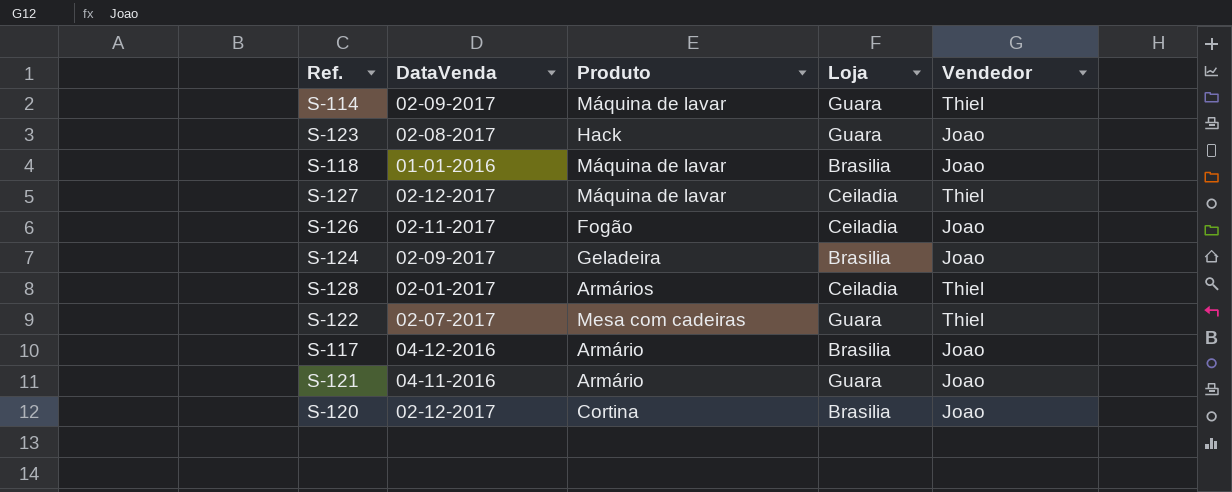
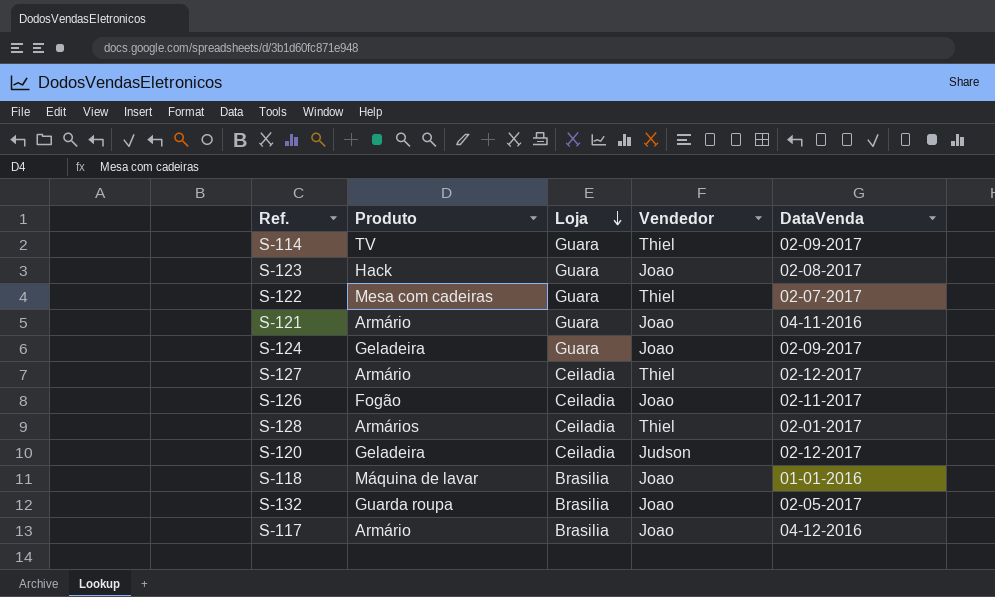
row order: none -> Loja descending
column DataVenda | position: 2 -> 5
S-114 | Produto: Máquina de lavar -> TV
S-124 | Loja: Brasilia -> Guara
S-127 | Produto: Máquina de lavar -> Armário
S-120 | Produto: Cortina -> Geladeira
S-120 | Loja: Brasilia -> Ceiladia
S-120 | Vendedor: Joao -> Judson
row S-132: none -> Guarda roupa | Brasilia | Joao | 02-05-2017

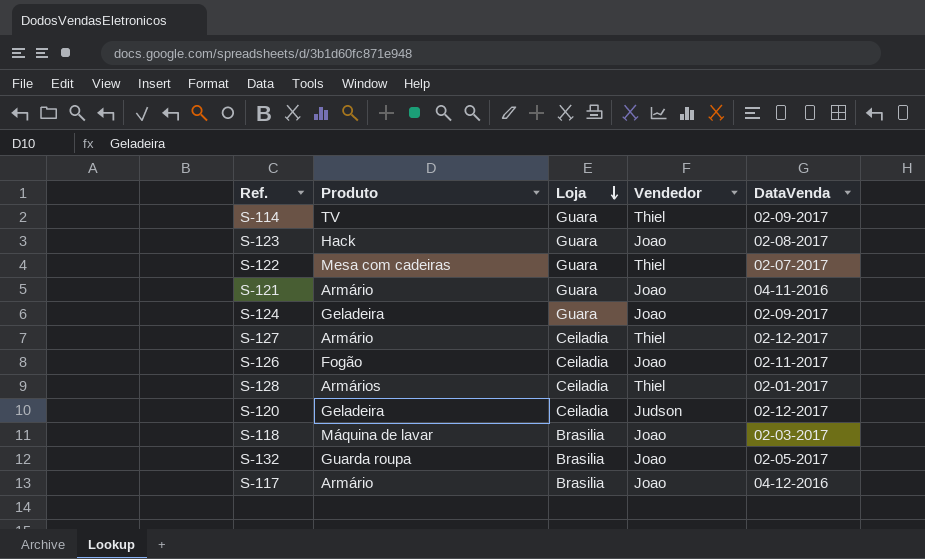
S-118 | DataVenda: 01-01-2016 -> 02-03-2017

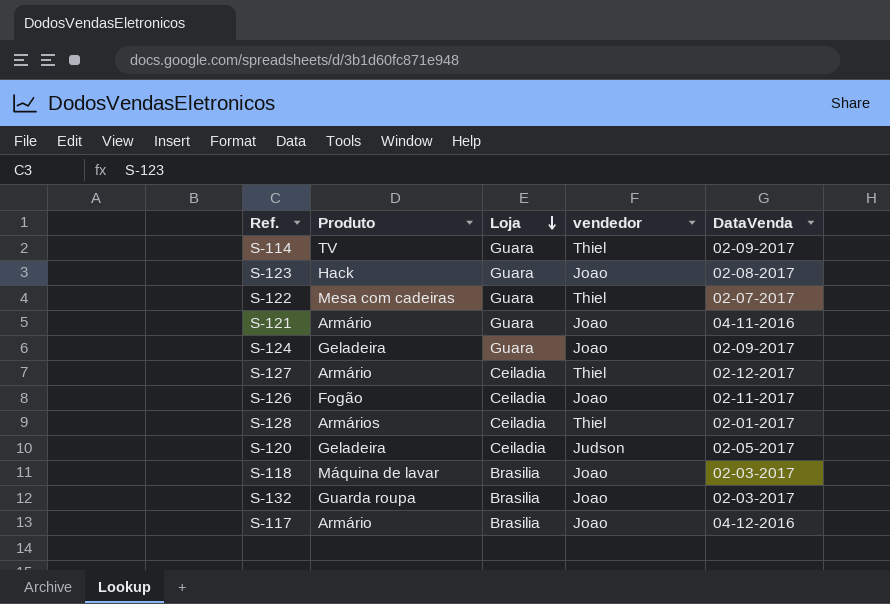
column name: Vendedor -> vendedor
S-120 | DataVenda: 02-12-2017 -> 02-05-2017
S-132 | DataVenda: 02-05-2017 -> 02-03-2017

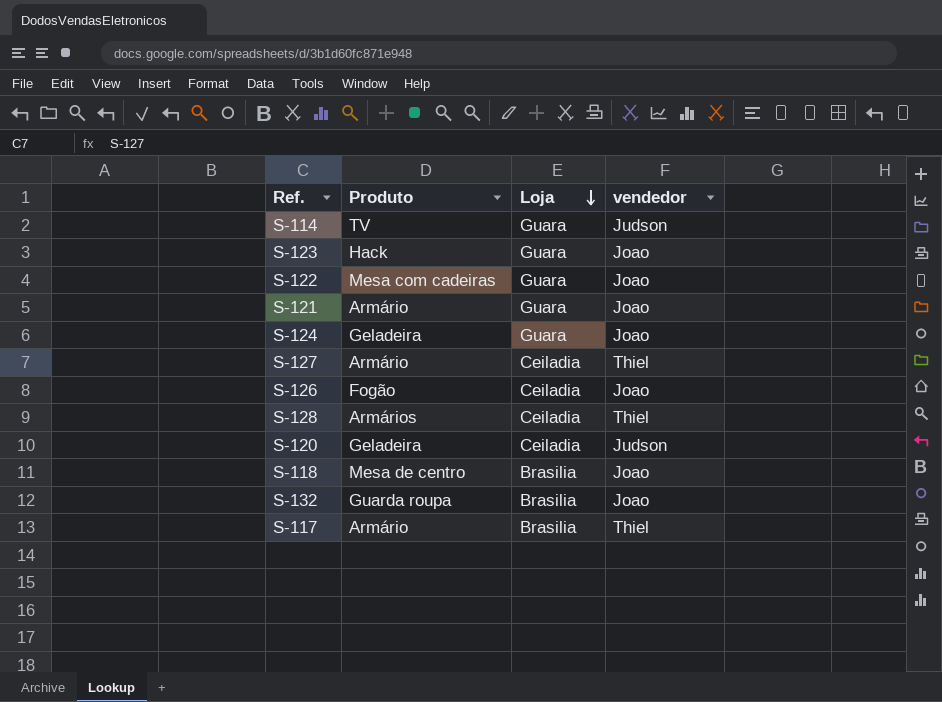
column DataVenda | position: 5 -> none
S-114 | vendedor: Thiel -> Judson
S-122 | vendedor: Thiel -> Joao
S-118 | Produto: Máquina de lavar -> Mesa de centro
S-117 | vendedor: Joao -> Thiel

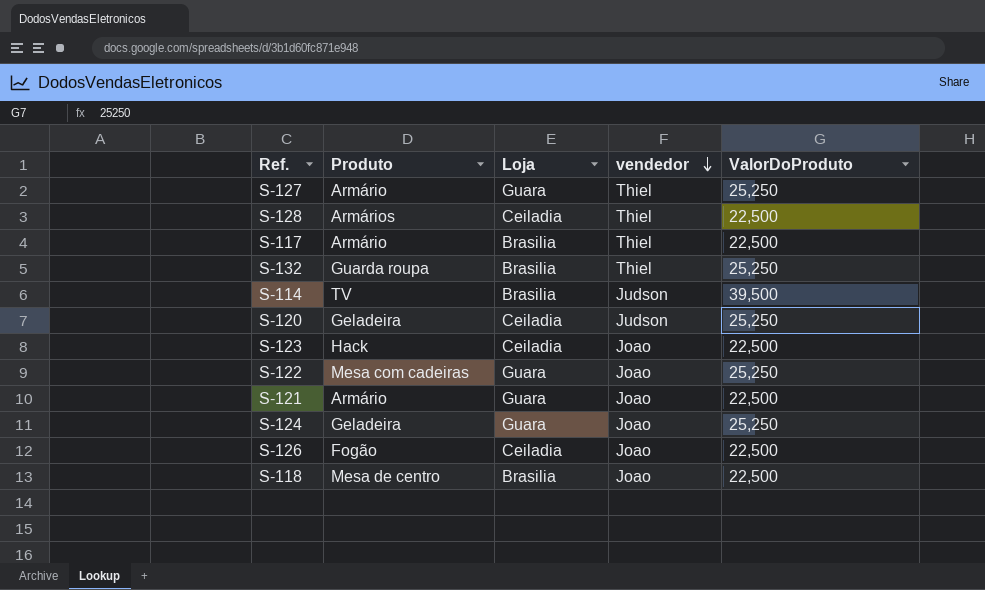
row order: Loja descending -> vendedor descending
column ValorDoProduto | position: none -> 5
S-127 | Loja: Ceiladia -> Guara
S-132 | vendedor: Joao -> Thiel
S-114 | Loja: Guara -> Brasilia
S-123 | Loja: Guara -> Ceiladia

